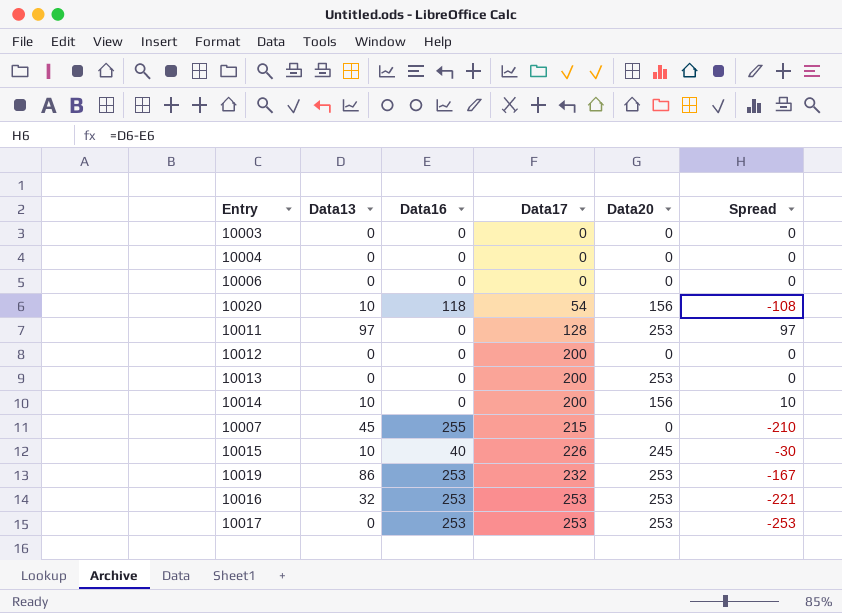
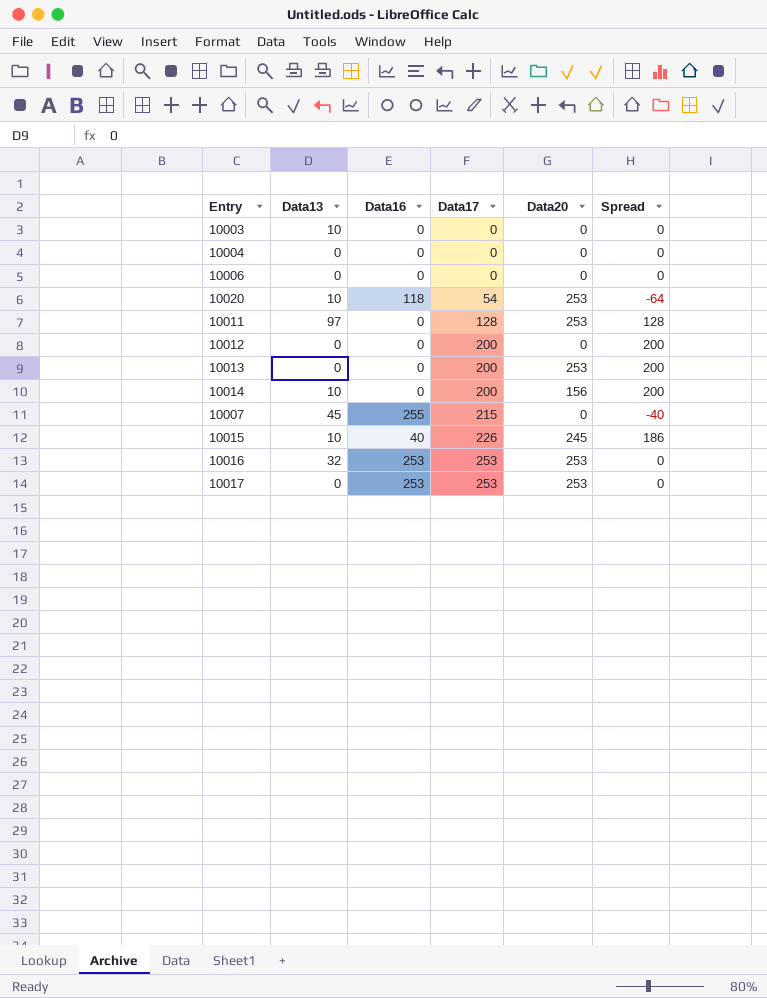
column Spread | formula: [Data13] - [Data16] -> [Data17] - [Data16]
row 10019: 86 | 253 | 232 | 253 | -167 -> none
10003 | Data13: 0 -> 10
10020 | Data20: 156 -> 253

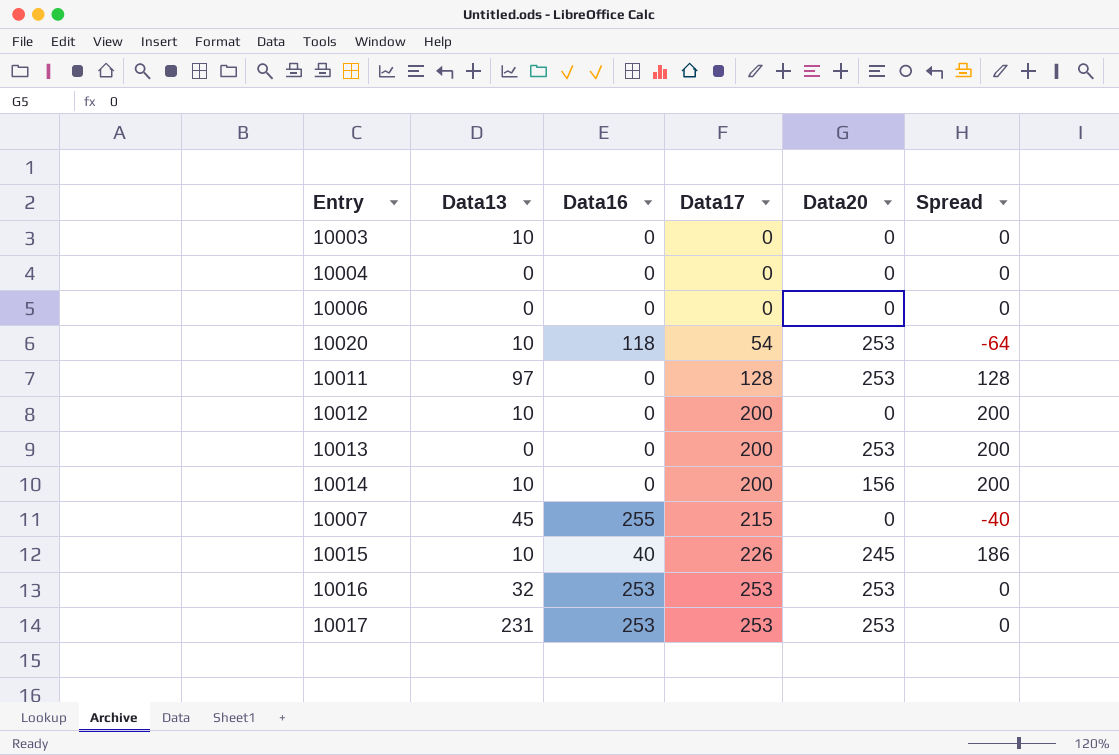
10012 | Data13: 0 -> 10
10017 | Data13: 0 -> 231

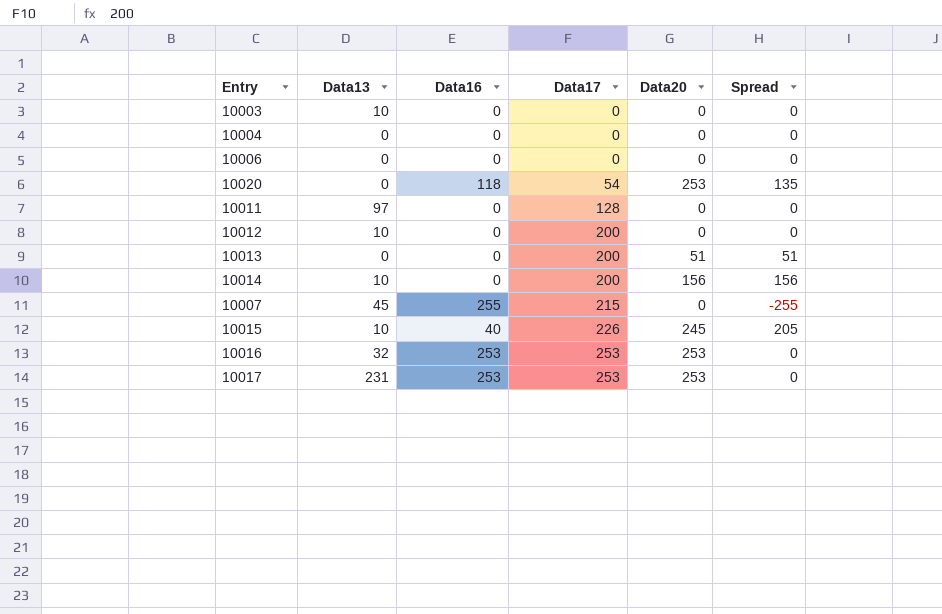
column Spread | formula: [Data17] - [Data16] -> [Data20] - [Data16]
10020 | Data13: 10 -> 0
10011 | Data20: 253 -> 0
10013 | Data20: 253 -> 51

